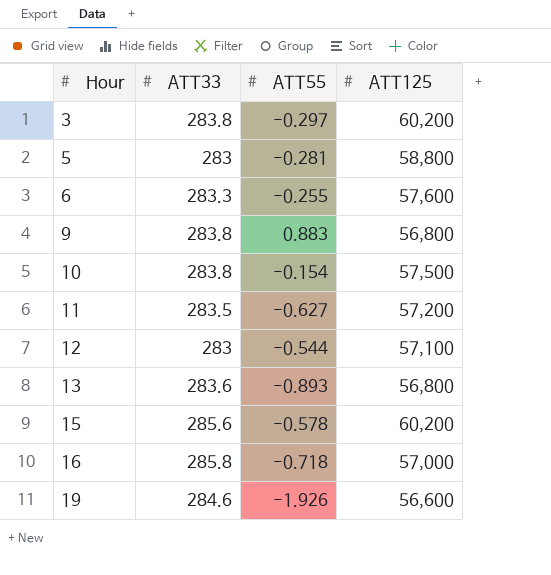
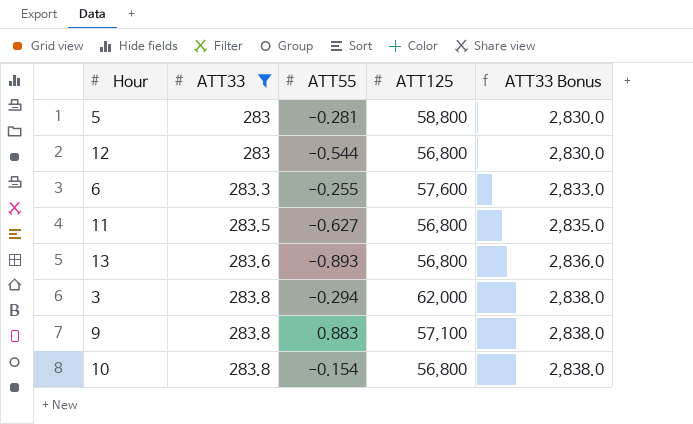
filter: none -> ATT33 <= 283.8
row order: Hour ascending -> ATT33 ascending
column ATT33 Bonus | formula: none -> [ATT33] * 10
12 | ATT125: 57,100 -> 56,800
11 | ATT125: 57,200 -> 56,800
3 | ATT55: -0.297 -> -0.294
3 | ATT125: 60,200 -> 62,000
9 | ATT125: 56,800 -> 57,100
10 | ATT125: 57,500 -> 56,800

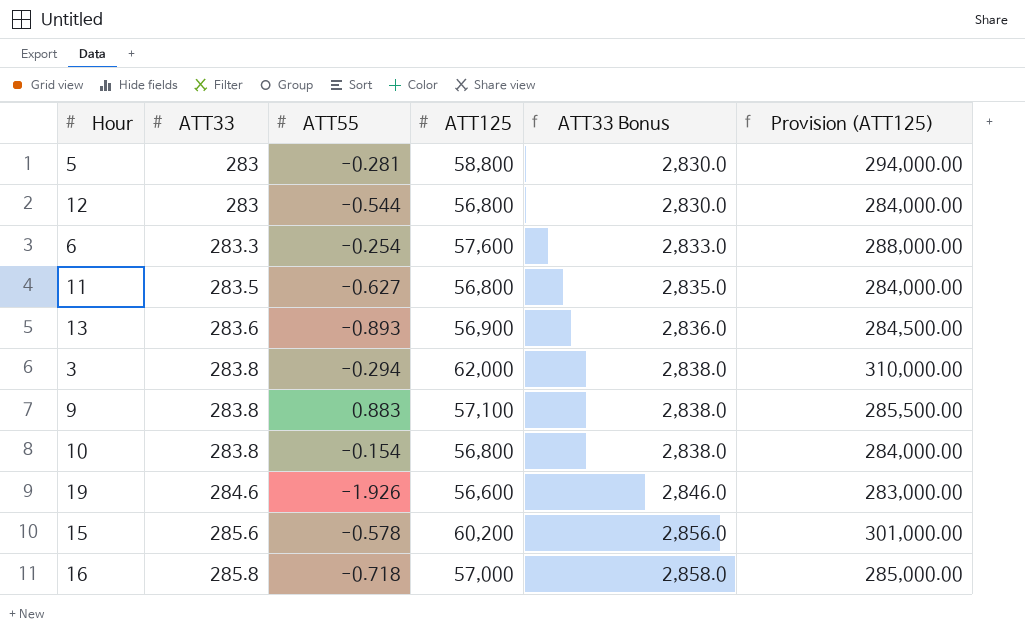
filter: ATT33 <= 283.8 -> none
column Provision (ATT125) | formula: none -> [ATT125] * 5
6 | ATT55: -0.255 -> -0.254
13 | ATT125: 56,800 -> 56,900

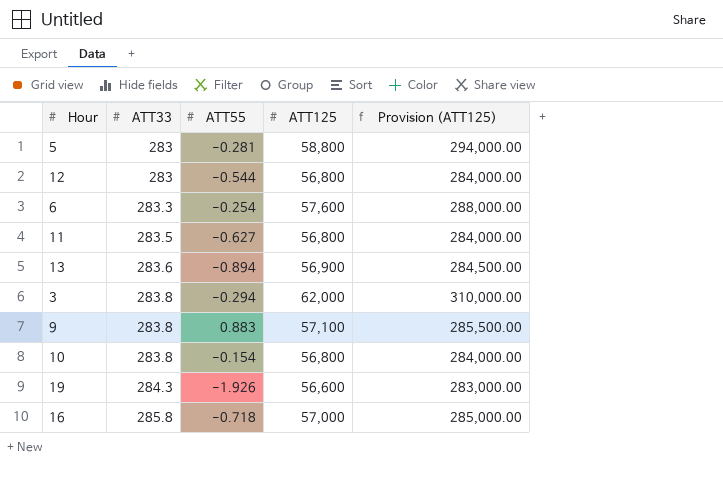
column ATT33 Bonus | formula: [ATT33] * 10 -> none
row 15: 285.6 | -0.578 | 60,200 | 2,856.0 | 301,000.00 -> none
13 | ATT55: -0.893 -> -0.894
19 | ATT33: 284.6 -> 284.3

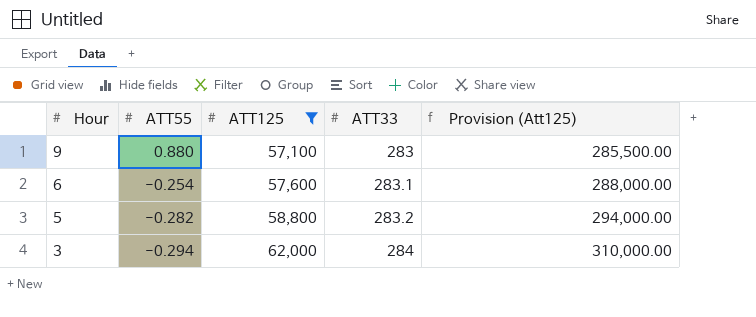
filter: none -> ATT125 >= 57,100
row order: ATT33 ascending -> Hour descending
column ATT33 | position: 2 -> 4
column name: Provision (ATT125) -> Provision (Att125)
9 | ATT55: 0.883 -> 0.880
9 | ATT33: 283.8 -> 283
6 | ATT33: 283.3 -> 283.1
5 | ATT55: -0.281 -> -0.282
5 | ATT33: 283 -> 283.2
3 | ATT33: 283.8 -> 284

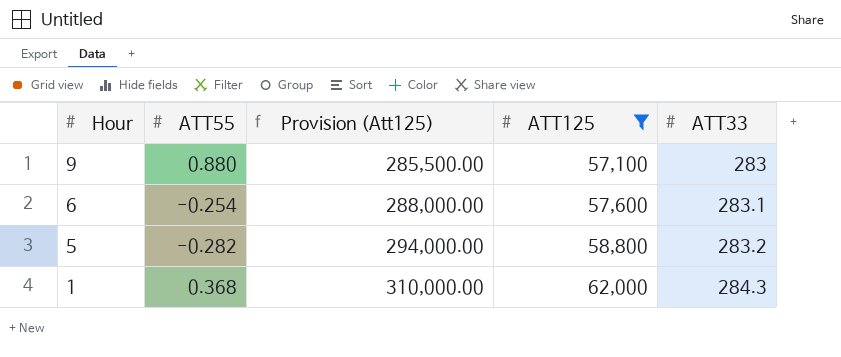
column Provision (Att125) | position: 5 -> 3
row 3: -0.294 | 62,000 | 284 | 310,000.00 -> none
row 1: none -> 0.368 | 310,000.00 | 62,000 | 284.3

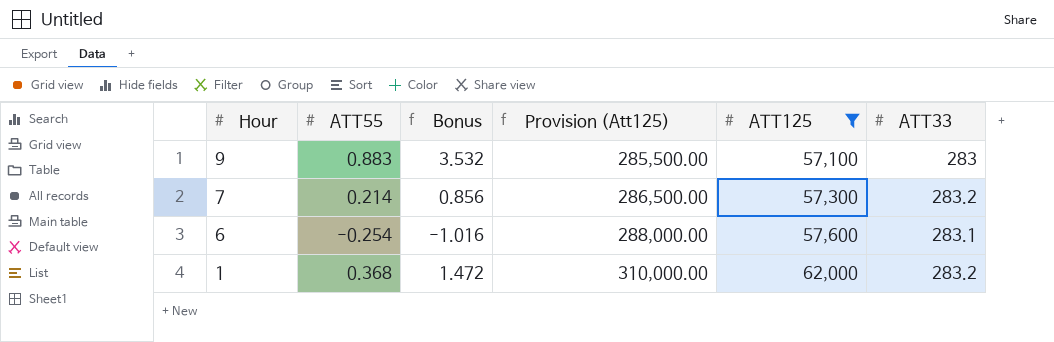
column Bonus | formula: none -> [ATT55] * 4
row 5: -0.282 | 294,000.00 | 58,800 | 283.2 -> none
9 | ATT55: 0.880 -> 0.883
row 7: none -> 0.214 | 0.856 | 286,500.00 | 57,300 | 283.2
1 | ATT33: 284.3 -> 283.2

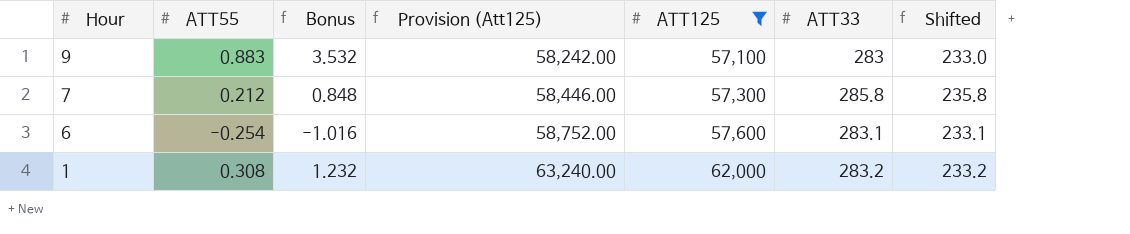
column Provision (Att125) | formula: [ATT125] * 5 -> [ATT125] * 1.02
column Shifted | formula: none -> [ATT33] - 50
7 | ATT55: 0.214 -> 0.212
7 | Bonus: 0.856 -> 0.848
7 | ATT33: 283.2 -> 285.8
1 | ATT55: 0.368 -> 0.308
1 | Bonus: 1.472 -> 1.232

